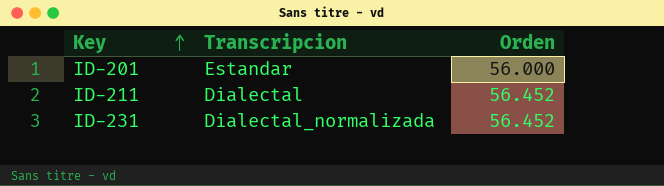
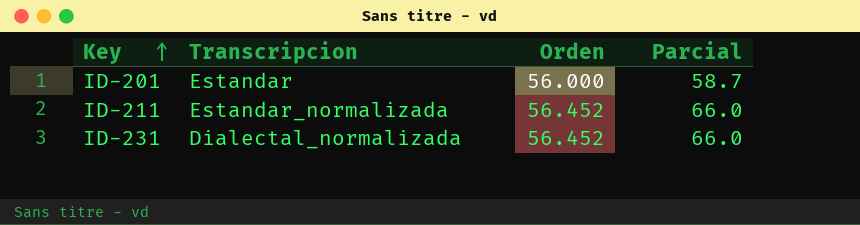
column Parcial | position: none -> 4
ID-211 | Transcripcion: Dialectal -> Estandar_normalizada

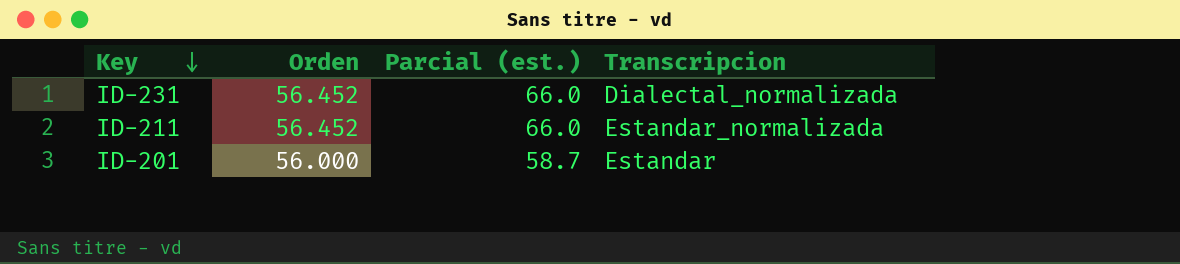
row order: Key ascending -> Key descending
column name: Parcial -> Parcial (est.)
column Transcripcion | position: 2 -> 4

